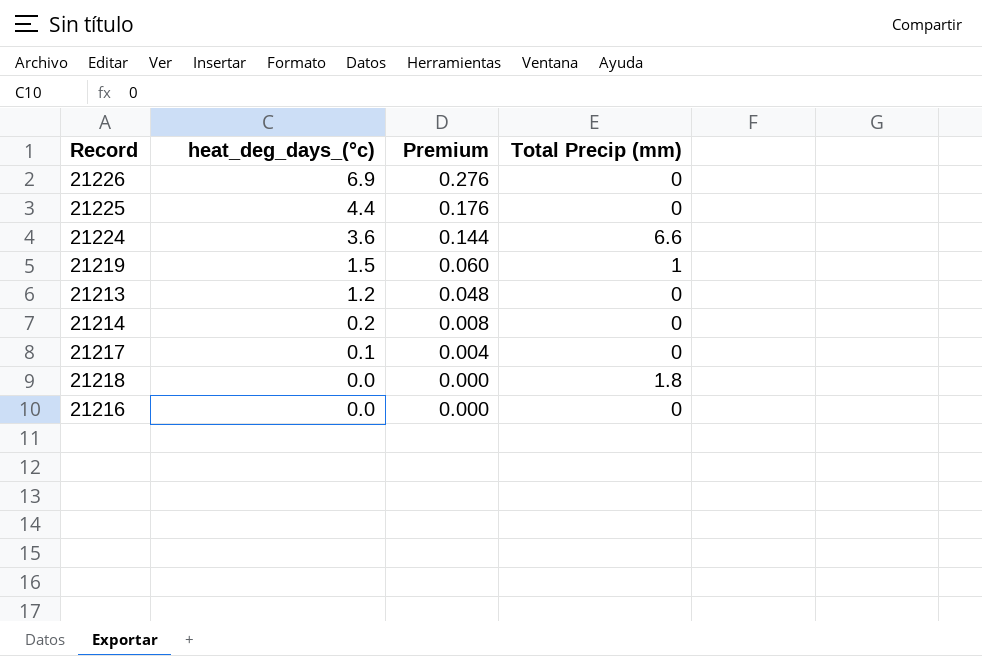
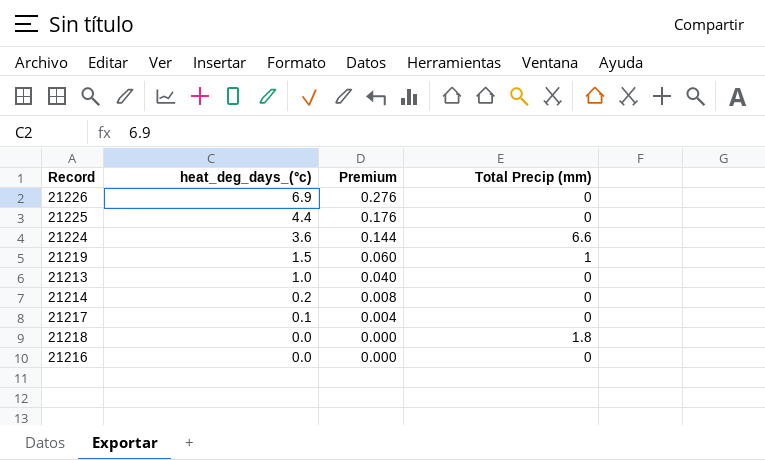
21213 | heat_deg_days_(°c): 1.2 -> 1.0
21213 | Premium: 0.048 -> 0.040

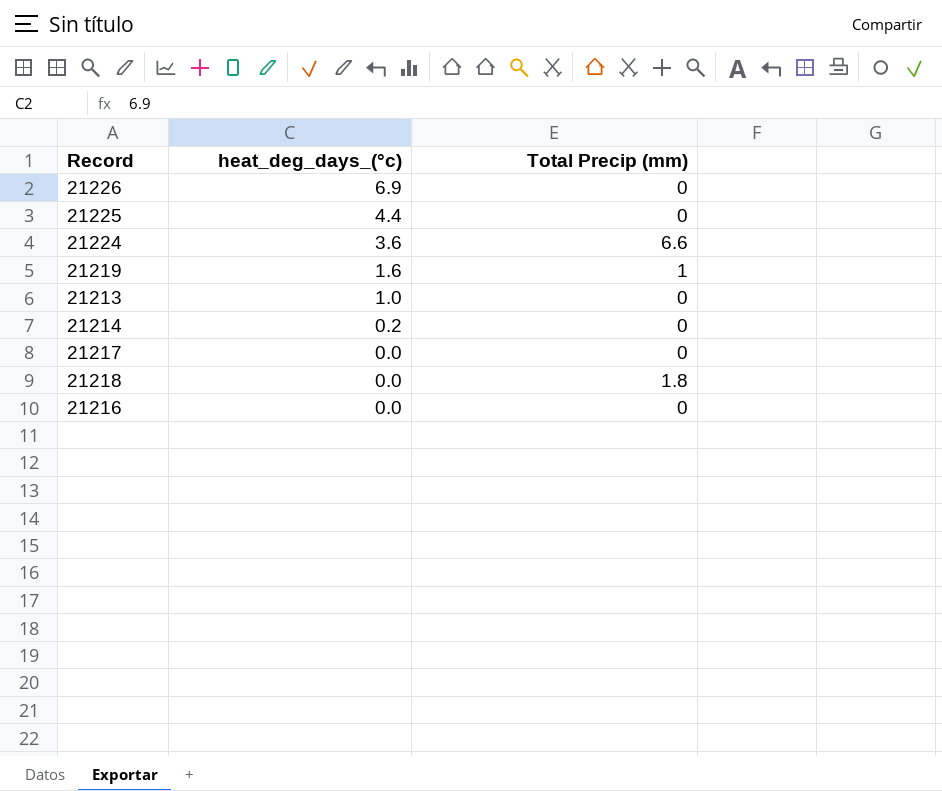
column Premium | formula: [heat_deg_days_(°c)] * 0.04 -> none
21219 | heat_deg_days_(°c): 1.5 -> 1.6
21217 | heat_deg_days_(°c): 0.1 -> 0.0

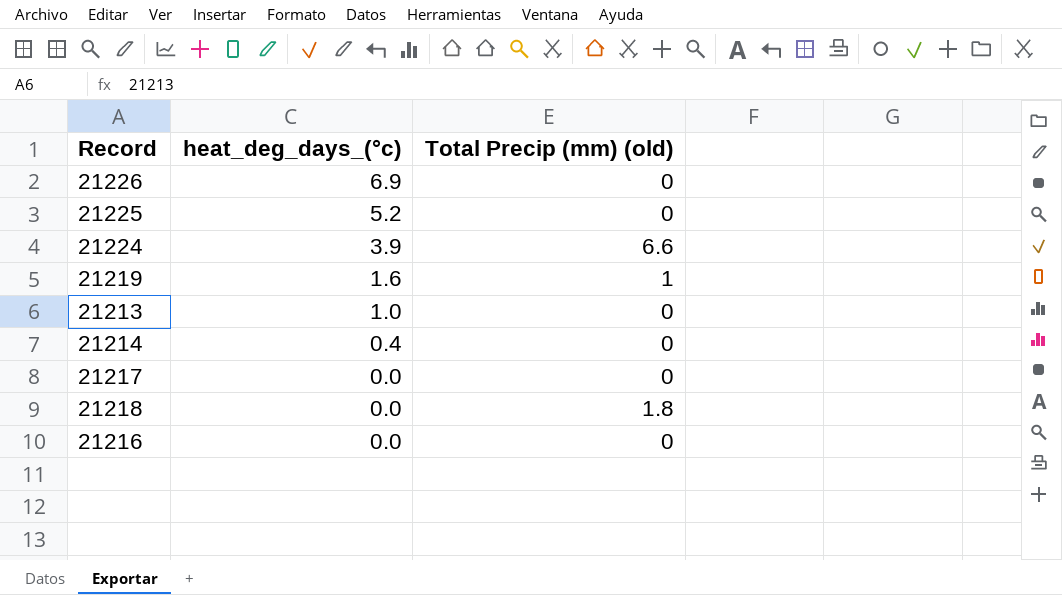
column name: Total Precip (mm) -> Total Precip (mm) (old)
21225 | heat_deg_days_(°c): 4.4 -> 5.2
21224 | heat_deg_days_(°c): 3.6 -> 3.9
21214 | heat_deg_days_(°c): 0.2 -> 0.4

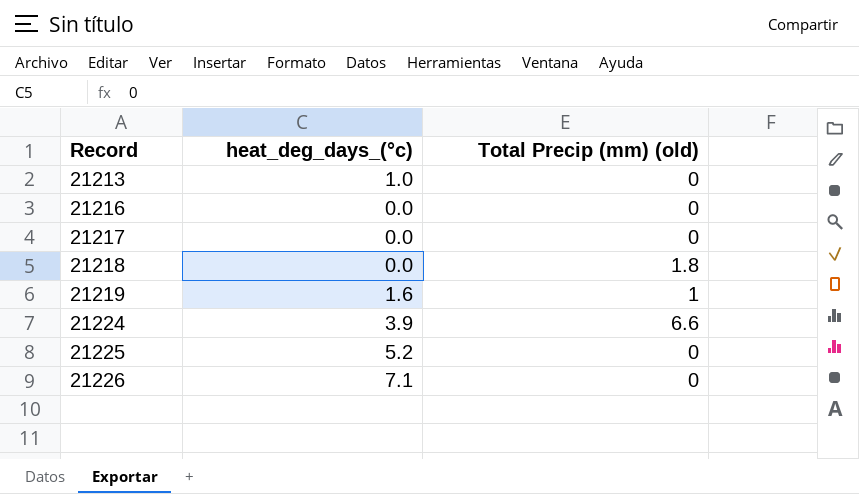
row order: heat_deg_days_(°c) descending -> Record ascending
row 21214: 0.4 | 0 -> none
21226 | heat_deg_days_(°c): 6.9 -> 7.1

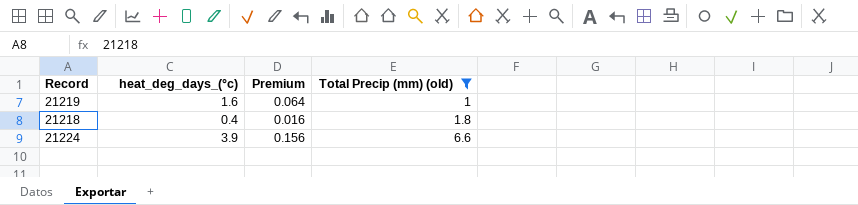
filter: none -> Total Precip (mm) (old) != 0
row order: Record ascending -> Total Precip (mm) (old) ascending
column Premium | formula: none -> [heat_deg_days_(°c)] * 0.04
21218 | heat_deg_days_(°c): 0.0 -> 0.4

